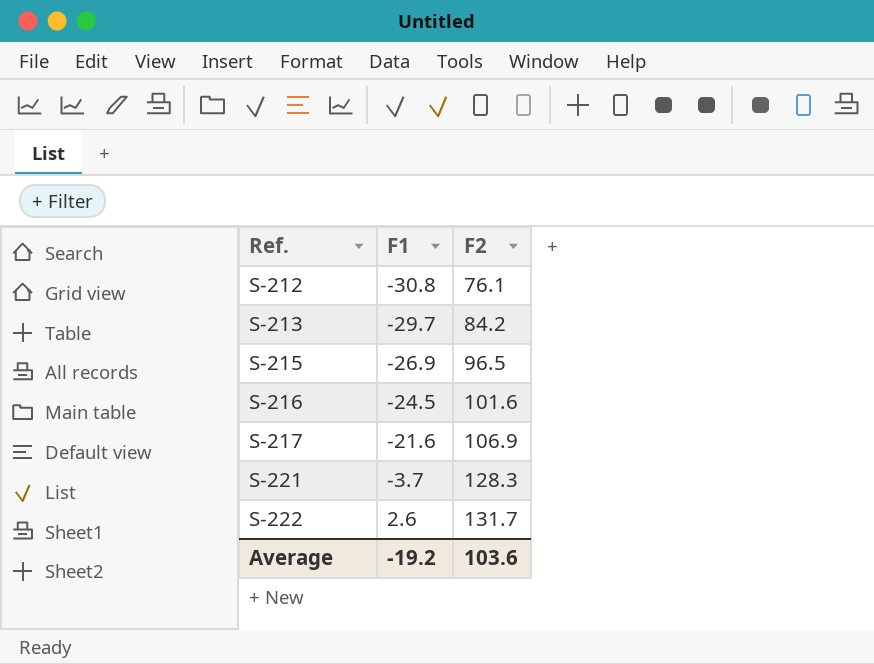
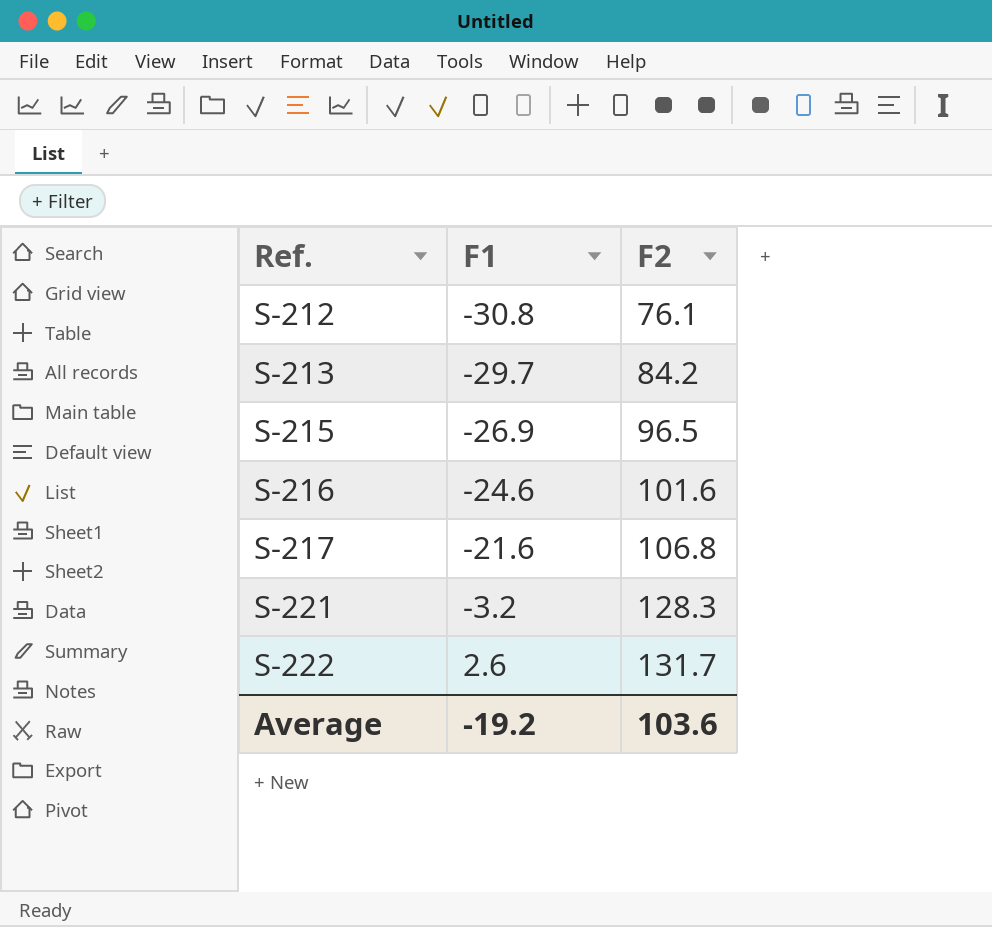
S-216 | F1: -24.5 -> -24.6
S-217 | F2: 106.9 -> 106.8
S-221 | F1: -3.7 -> -3.2

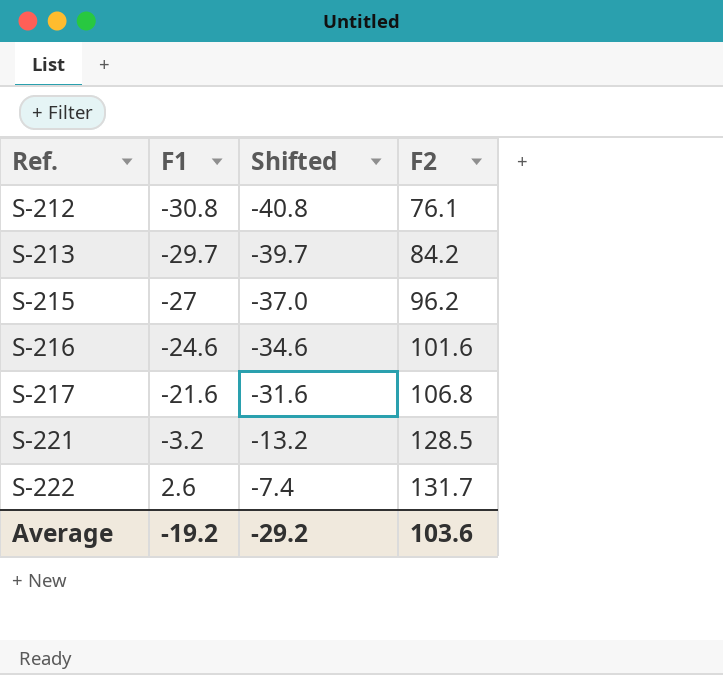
column Shifted | formula: none -> [F1] - 10
S-215 | F1: -26.9 -> -27
S-215 | F2: 96.5 -> 96.2
S-221 | F2: 128.3 -> 128.5

